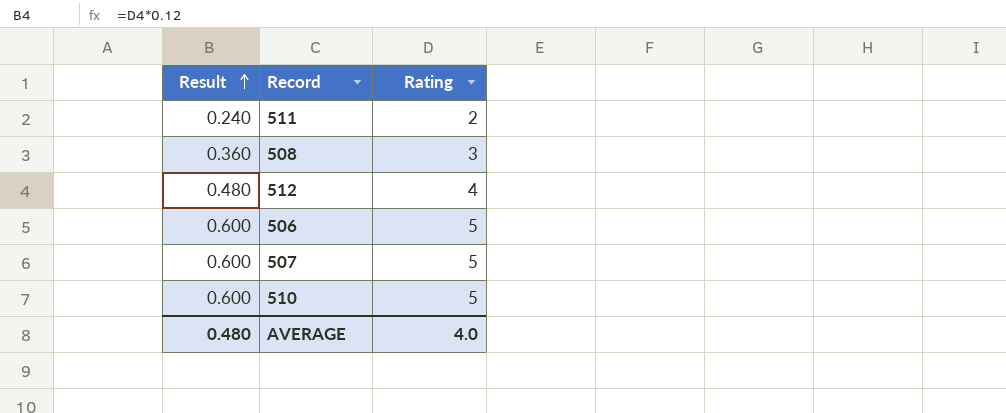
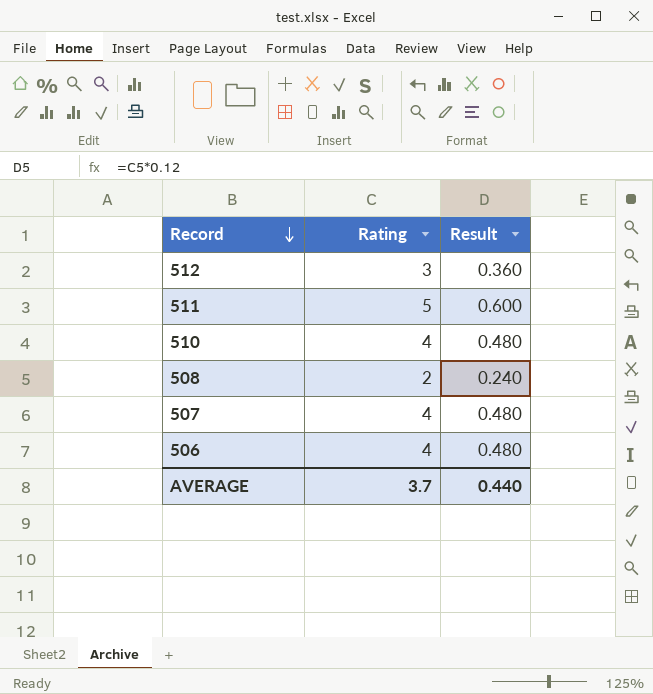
row order: Result ascending -> Record descending
column Result | position: 1 -> 3
512 | Rating: 4 -> 3
512 | Result: 0.480 -> 0.360
511 | Rating: 2 -> 5
511 | Result: 0.240 -> 0.600
510 | Rating: 5 -> 4
510 | Result: 0.600 -> 0.480
508 | Rating: 3 -> 2
508 | Result: 0.360 -> 0.240
507 | Rating: 5 -> 4
507 | Result: 0.600 -> 0.480
506 | Rating: 5 -> 4
506 | Result: 0.600 -> 0.480
AVERAGE | Rating: 4.0 -> 3.7
AVERAGE | Result: 0.480 -> 0.440

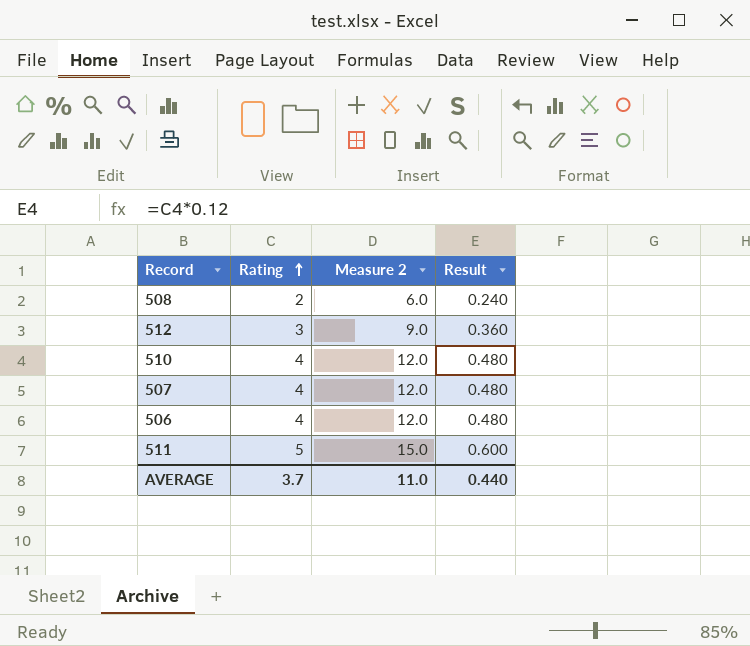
row order: Record descending -> Rating ascending
column Measure 2 | formula: none -> [Rating] * 3

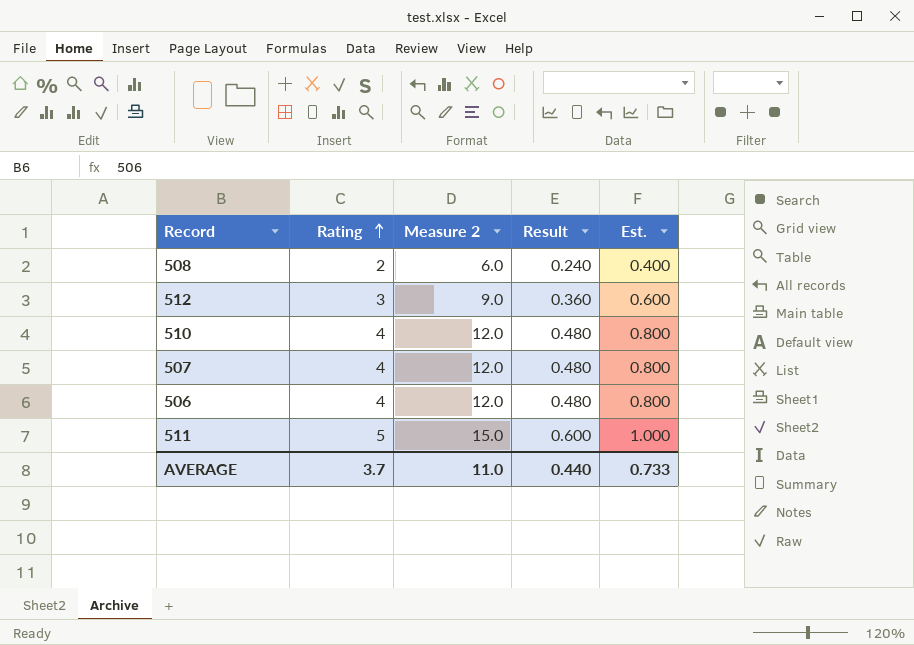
column Est. | formula: none -> [Rating] * 0.2

